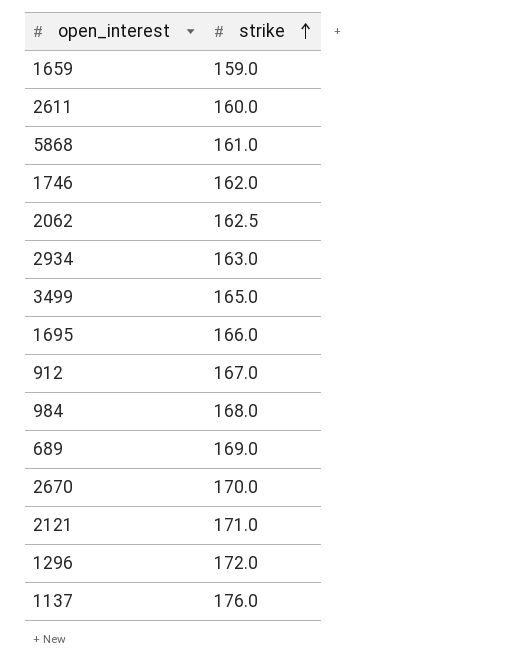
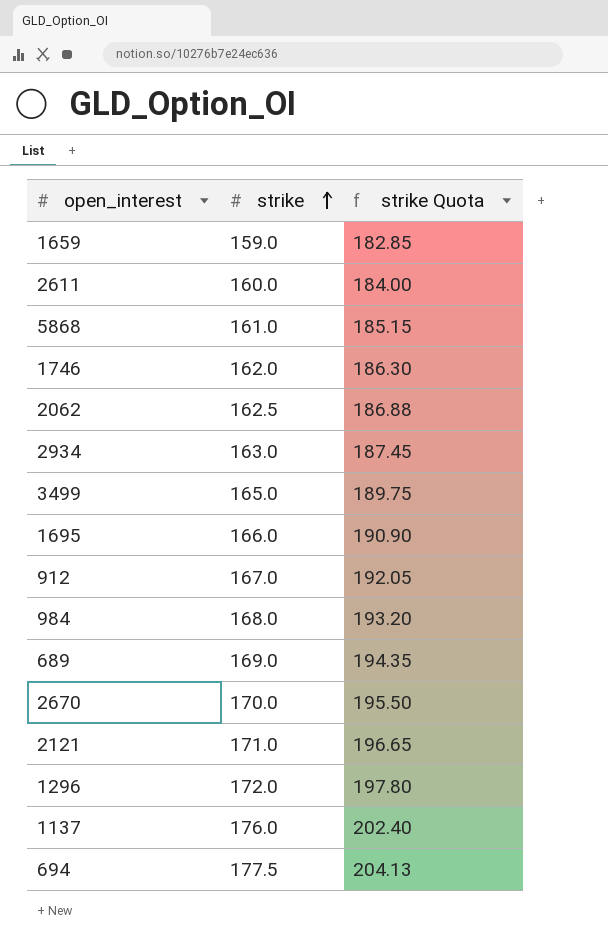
column strike Quota | formula: none -> [strike] * 1.15
row 694: none -> 177.5 | 204.13

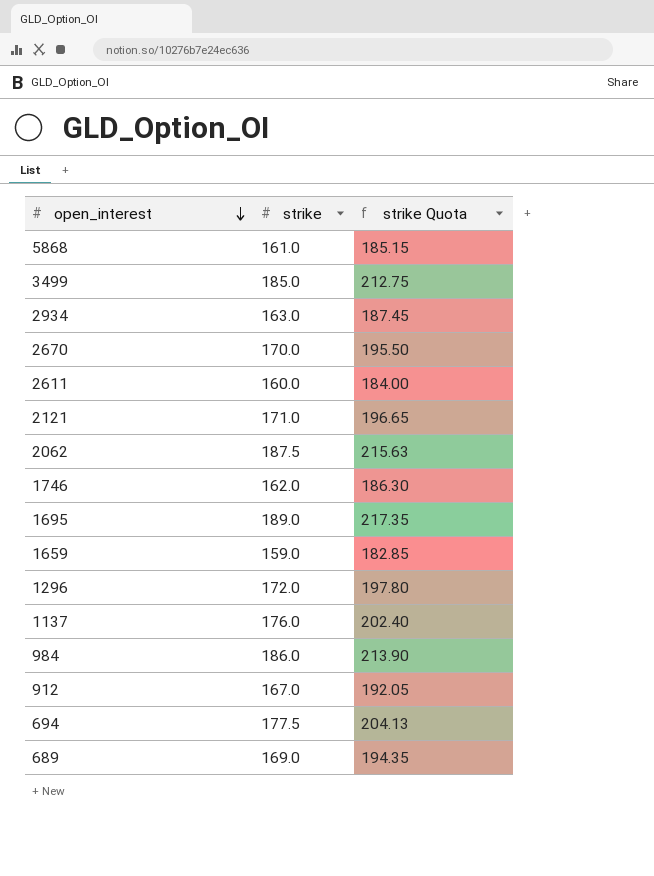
row order: strike ascending -> open_interest descending
3499 | strike: 165.0 -> 185.0
3499 | strike Quota: 189.75 -> 212.75
2062 | strike: 162.5 -> 187.5
2062 | strike Quota: 186.88 -> 215.63
1695 | strike: 166.0 -> 189.0
1695 | strike Quota: 190.90 -> 217.35
984 | strike: 168.0 -> 186.0
984 | strike Quota: 193.20 -> 213.90

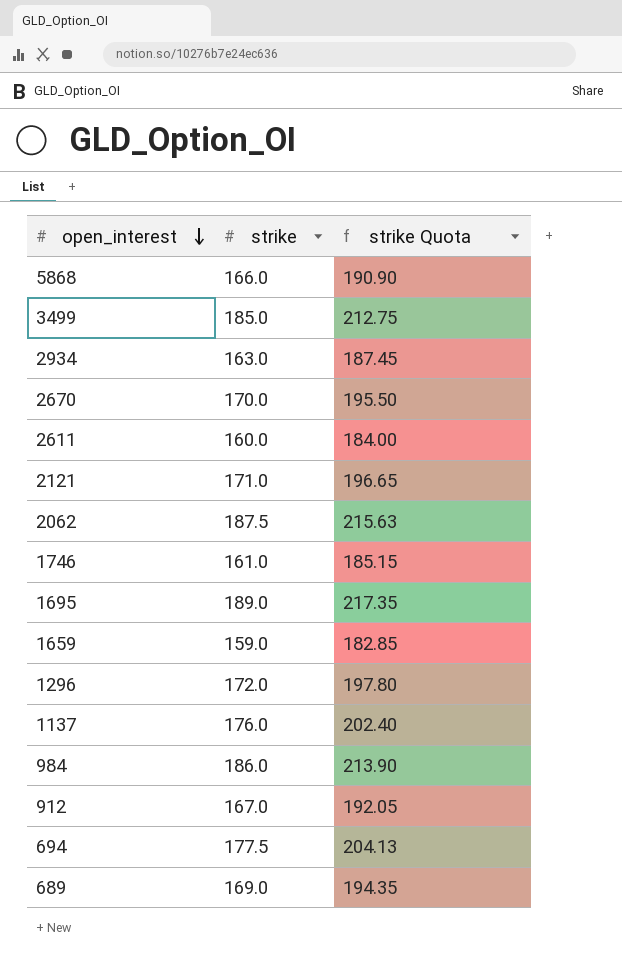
5868 | strike: 161.0 -> 166.0
5868 | strike Quota: 185.15 -> 190.90
1746 | strike: 162.0 -> 161.0
1746 | strike Quota: 186.30 -> 185.15

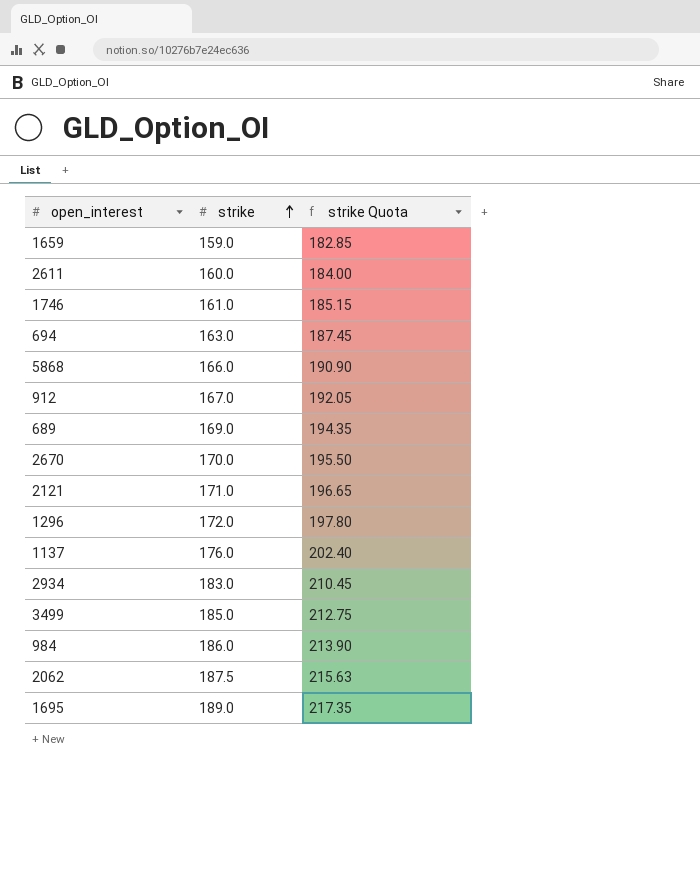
row order: open_interest descending -> strike ascending
694 | strike: 177.5 -> 163.0
694 | strike Quota: 204.13 -> 187.45
2934 | strike: 163.0 -> 183.0
2934 | strike Quota: 187.45 -> 210.45

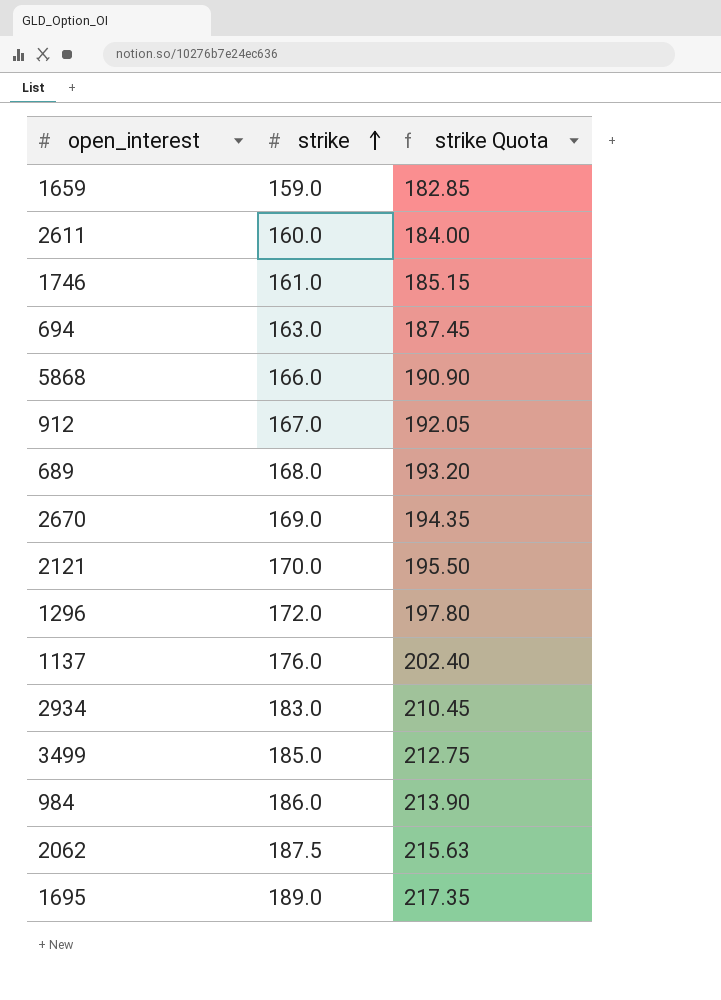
689 | strike: 169.0 -> 168.0
689 | strike Quota: 194.35 -> 193.20
2670 | strike: 170.0 -> 169.0
2670 | strike Quota: 195.50 -> 194.35
2121 | strike: 171.0 -> 170.0
2121 | strike Quota: 196.65 -> 195.50

